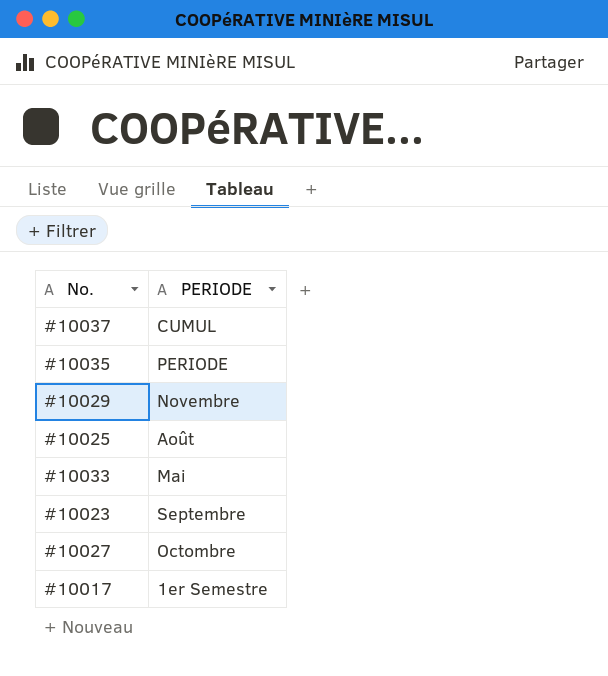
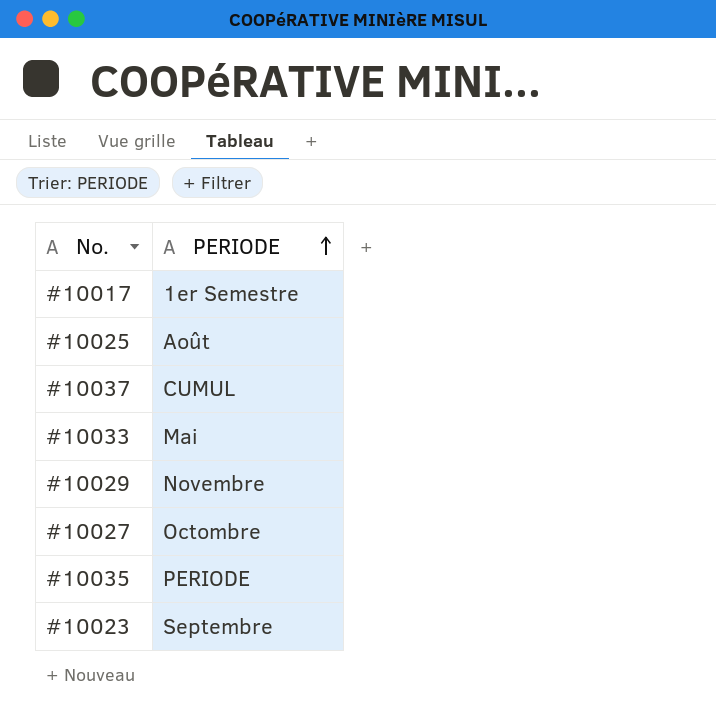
row order: none -> PERIODE ascending

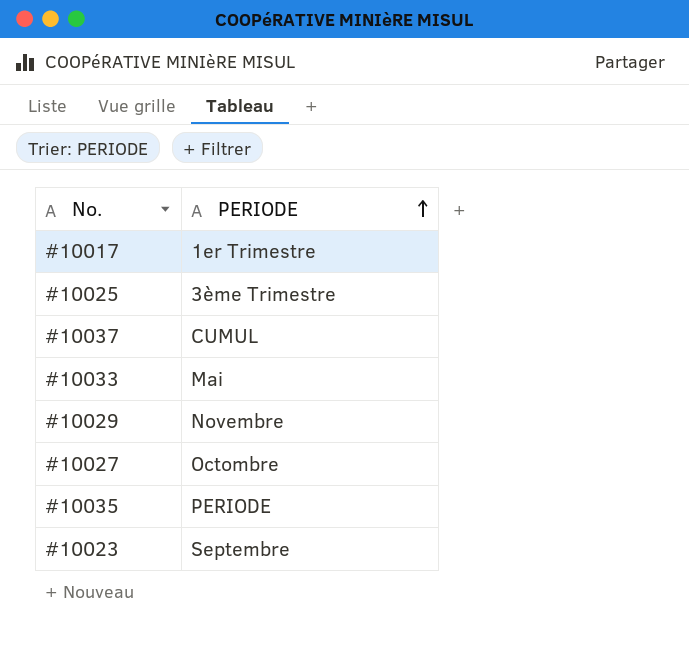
#10017 | PERIODE: 1er Semestre -> 1er Trimestre
#10025 | PERIODE: Août -> 3ème Trimestre

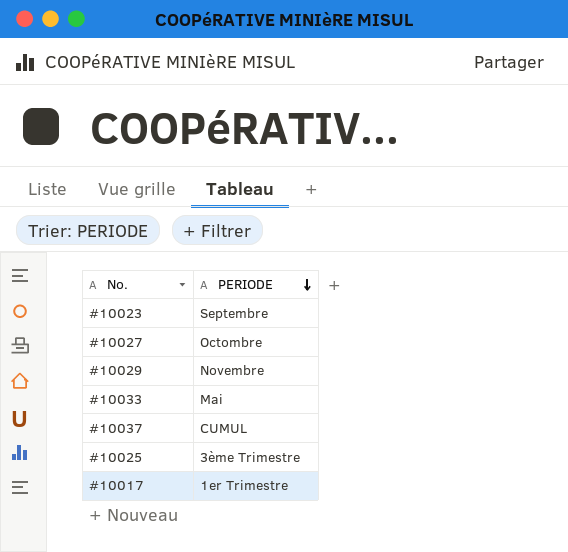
row order: PERIODE ascending -> PERIODE descending
row #10035: PERIODE -> none

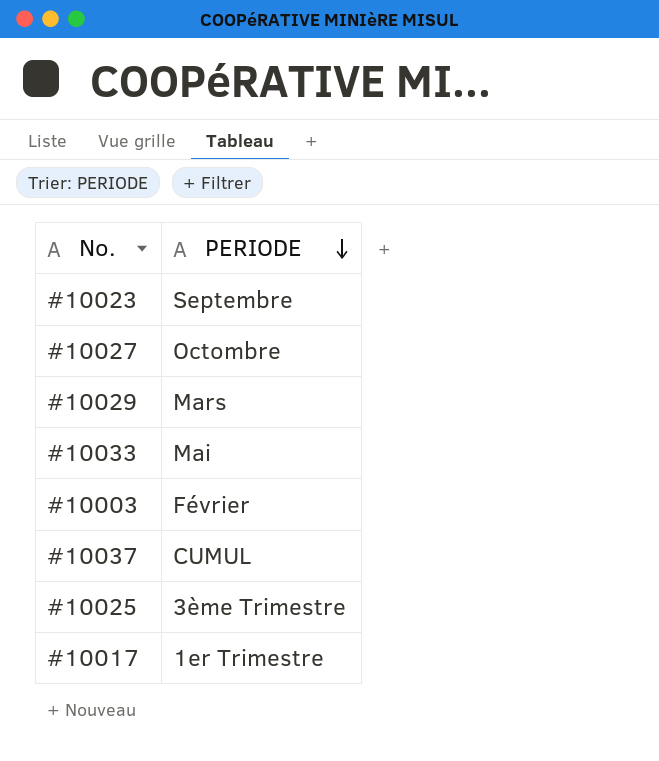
#10029 | PERIODE: Novembre -> Mars
row #10003: none -> Février

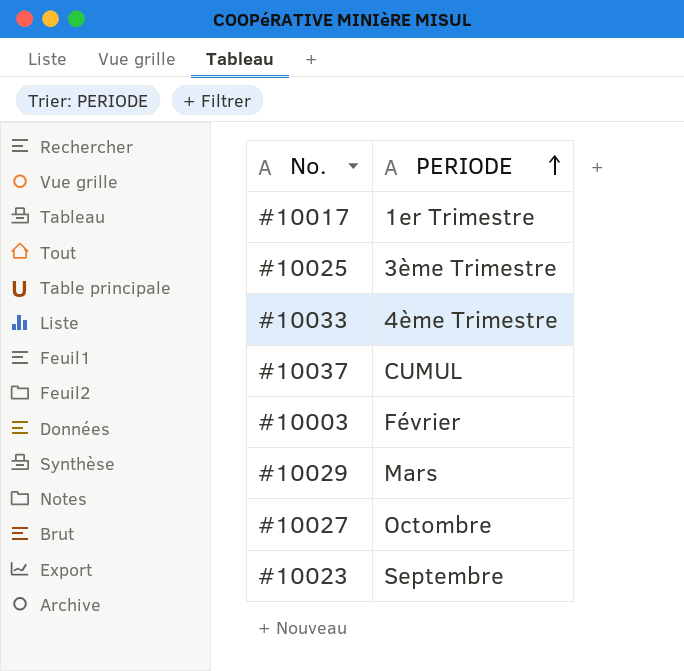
row order: PERIODE descending -> PERIODE ascending
#10033 | PERIODE: Mai -> 4ème Trimestre

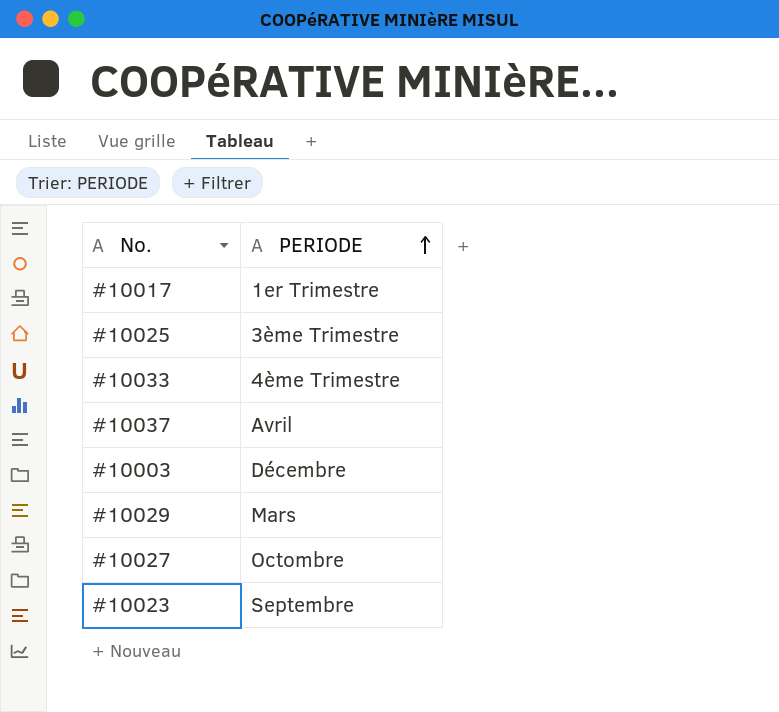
#10037 | PERIODE: CUMUL -> Avril
#10003 | PERIODE: Février -> Décembre

